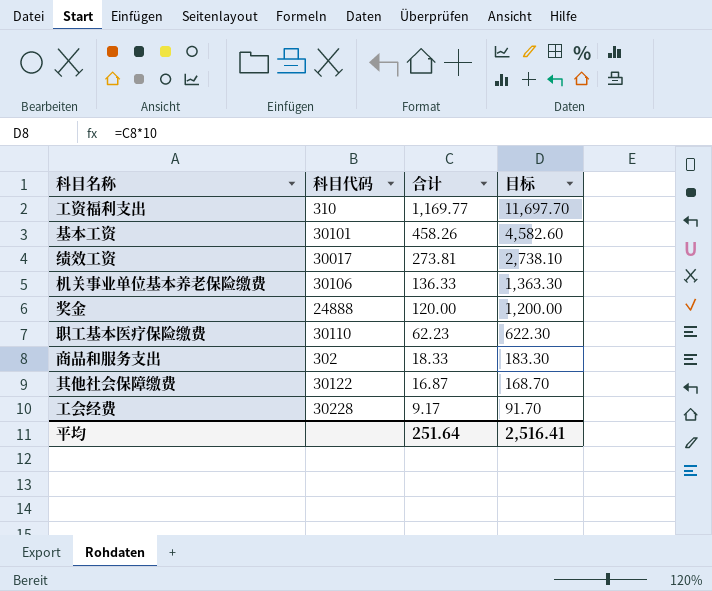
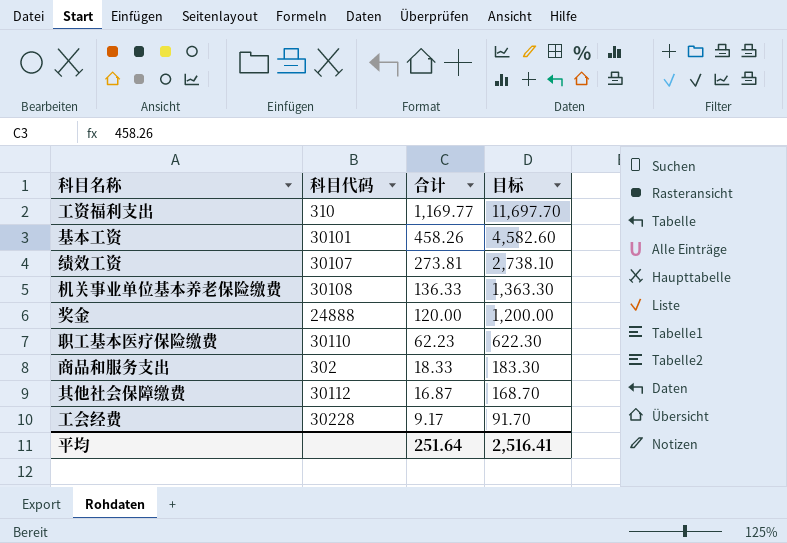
绩效工资 | 科目代码: 30017 -> 30107
机关事业单位基本养老保险缴费 | 科目代码: 30106 -> 30108
其他社会保障缴费 | 科目代码: 30122 -> 30112

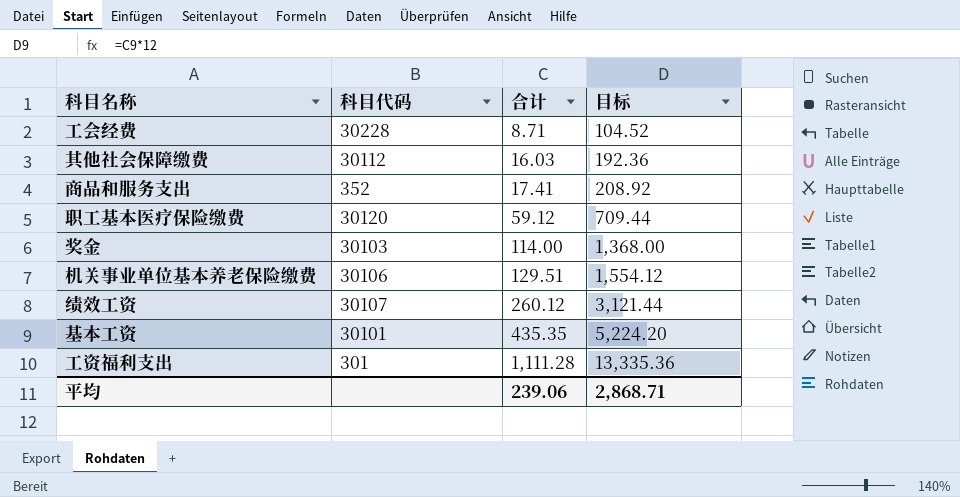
row order: 合计 descending -> 合计 ascending
column 目标 | formula: [合计] * 10 -> [合计] * 12
工会经费 | 合计: 9.17 -> 8.71
其他社会保障缴费 | 合计: 16.87 -> 16.03
商品和服务支出 | 科目代码: 302 -> 352
商品和服务支出 | 合计: 18.33 -> 17.41
职工基本医疗保险缴费 | 科目代码: 30110 -> 30120
职工基本医疗保险缴费 | 合计: 62.23 -> 59.12
奖金 | 科目代码: 24888 -> 30103
奖金 | 合计: 120.00 -> 114.00
机关事业单位基本养老保险缴费 | 科目代码: 30108 -> 30106
机关事业单位基本养老保险缴费 | 合计: 136.33 -> 129.51
绩效工资 | 合计: 273.81 -> 260.12
基本工资 | 合计: 458.26 -> 435.35
工资福利支出 | 科目代码: 310 -> 301
工资福利支出 | 合计: 1,169.77 -> 1,111.28
平均 | 合计: 251.64 -> 239.06
平均 | 目标: 2,516.41 -> 2,868.71

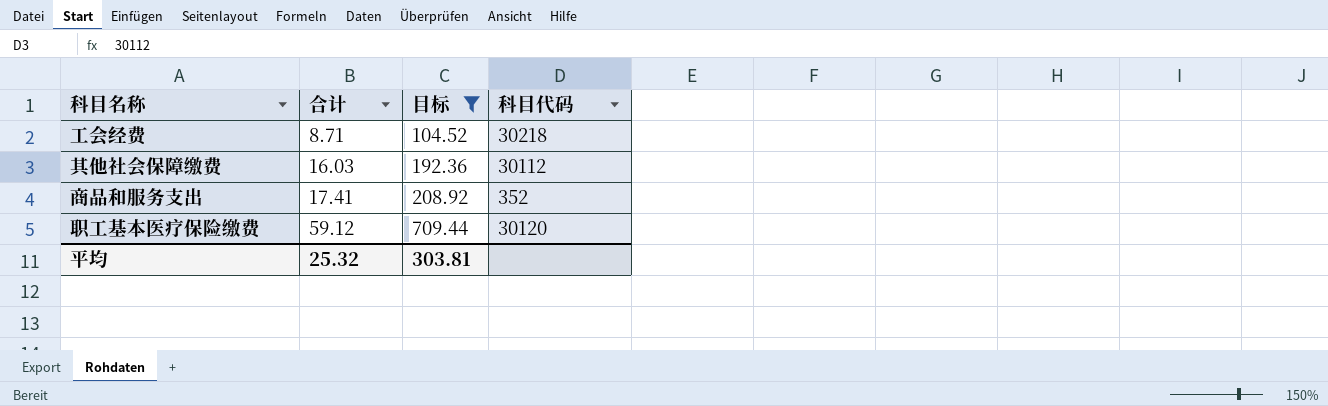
filter: none -> 目标 <= 709.44
column 科目代码 | position: 2 -> 4
工会经费 | 科目代码: 30228 -> 30218
平均 | 合计: 239.06 -> 25.32
平均 | 目标: 2,868.71 -> 303.81

